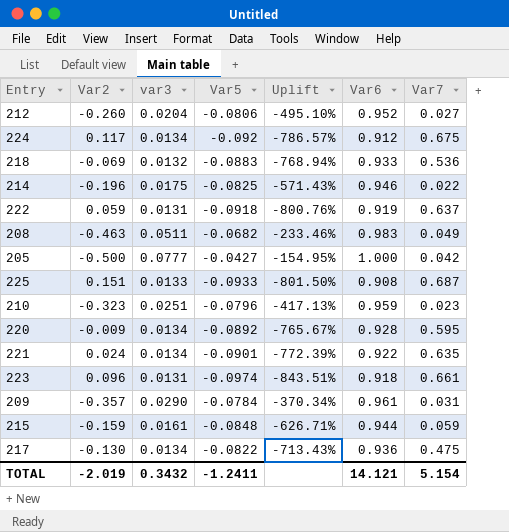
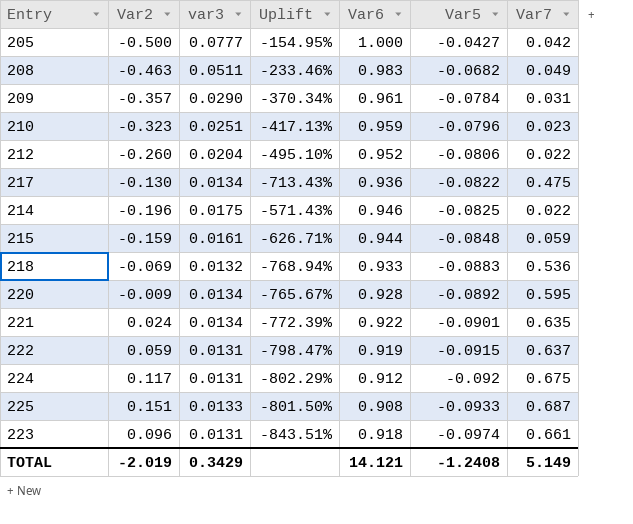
row order: none -> Var5 descending
column Var5 | position: 4 -> 6
212 | Var7: 0.027 -> 0.022
222 | Uplift: -800.76% -> -798.47%
222 | Var5: -0.0918 -> -0.0915
224 | var3: 0.0134 -> 0.0131
224 | Uplift: -786.57% -> -802.29%
TOTAL | var3: 0.3432 -> 0.3429
TOTAL | Var5: -1.2411 -> -1.2408
TOTAL | Var7: 5.154 -> 5.149

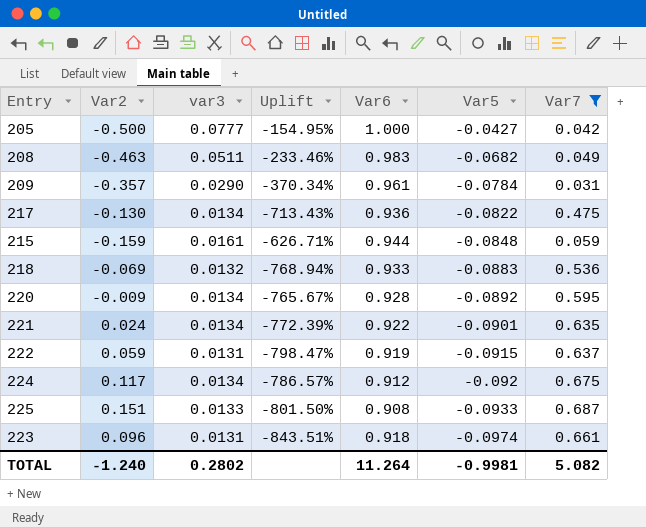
filter: none -> Var7 >= 0.031
224 | var3: 0.0131 -> 0.0134
224 | Uplift: -802.29% -> -786.57%
TOTAL | Var2: -2.019 -> -1.240
TOTAL | var3: 0.3429 -> 0.2802
TOTAL | Var6: 14.121 -> 11.264
TOTAL | Var5: -1.2408 -> -0.9981
TOTAL | Var7: 5.149 -> 5.082

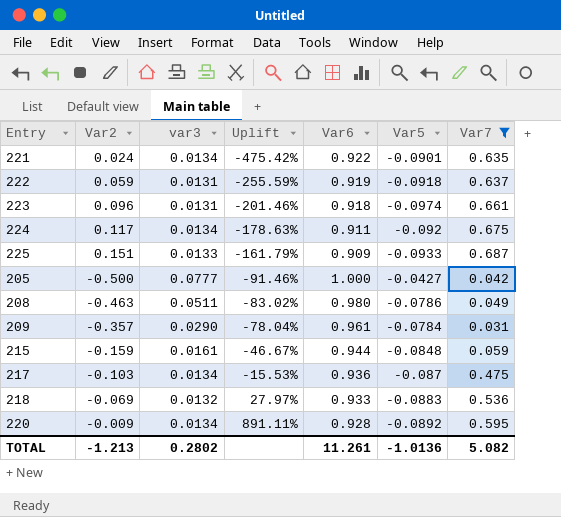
row order: Var5 descending -> Uplift ascending
column Uplift | formula: ([Var5] - [var3]) / [var3] -> ([Var5] - [Var2]) / [Var2]
222 | Var5: -0.0915 -> -0.0918
224 | Var6: 0.912 -> 0.911
225 | Var6: 0.908 -> 0.909
208 | Var6: 0.983 -> 0.980
208 | Var5: -0.0682 -> -0.0786
217 | Var2: -0.130 -> -0.103
217 | Var5: -0.0822 -> -0.087
TOTAL | Var2: -1.240 -> -1.213
TOTAL | Var6: 11.264 -> 11.261
TOTAL | Var5: -0.9981 -> -1.0136

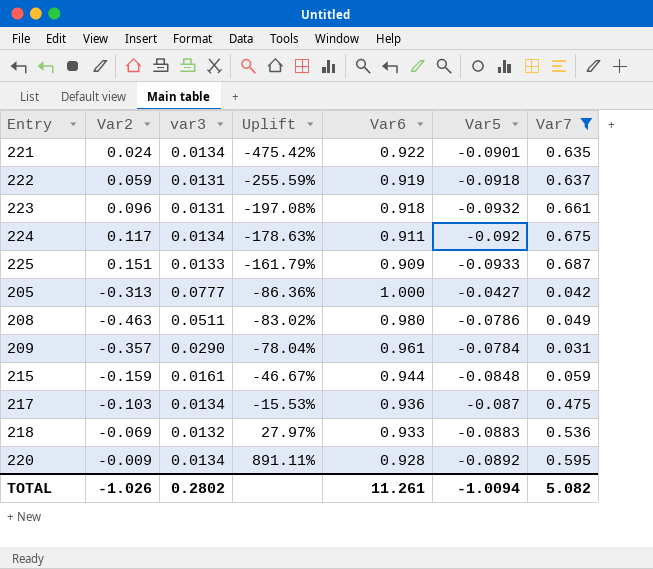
223 | Uplift: -201.46% -> -197.08%
223 | Var5: -0.0974 -> -0.0932
205 | Var2: -0.500 -> -0.313
205 | Uplift: -91.46% -> -86.36%
TOTAL | Var2: -1.213 -> -1.026
TOTAL | Var5: -1.0136 -> -1.0094

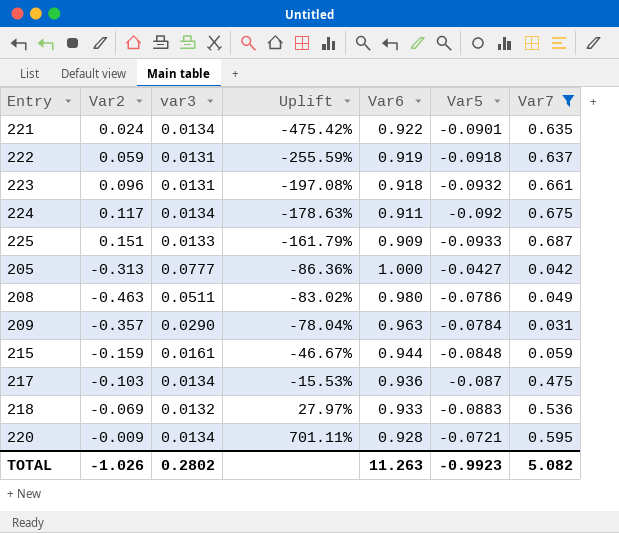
209 | Var6: 0.961 -> 0.963
220 | Uplift: 891.11% -> 701.11%
220 | Var5: -0.0892 -> -0.0721
TOTAL | Var6: 11.261 -> 11.263
TOTAL | Var5: -1.0094 -> -0.9923

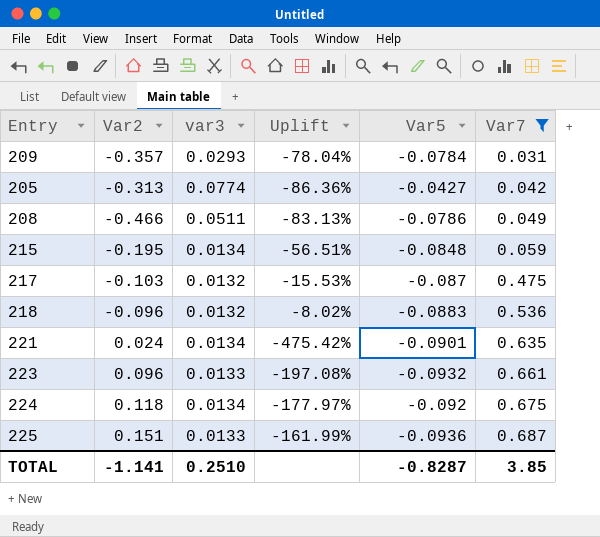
row order: Uplift ascending -> Var7 ascending
column Var6 | position: 5 -> none
row 222: 0.059 | 0.0131 | -255.59% | 0.919 | -0.0918 | 0.637 -> none
row 220: -0.009 | 0.0134 | 701.11% | 0.928 | -0.0721 | 0.595 -> none
209 | var3: 0.0290 -> 0.0293
205 | var3: 0.0777 -> 0.0774
208 | Var2: -0.463 -> -0.466
208 | Uplift: -83.02% -> -83.13%
215 | Var2: -0.159 -> -0.195
215 | var3: 0.0161 -> 0.0134
215 | Uplift: -46.67% -> -56.51%
217 | var3: 0.0134 -> 0.0132
218 | Var2: -0.069 -> -0.096
218 | Uplift: 27.97% -> -8.02%
223 | var3: 0.0131 -> 0.0133
224 | Var2: 0.117 -> 0.118
224 | Uplift: -178.63% -> -177.97%
225 | Uplift: -161.79% -> -161.99%
225 | Var5: -0.0933 -> -0.0936
TOTAL | Var2: -1.026 -> -1.141
TOTAL | var3: 0.2802 -> 0.2510
TOTAL | Var5: -0.9923 -> -0.8287
TOTAL | Var7: 5.082 -> 3.85

